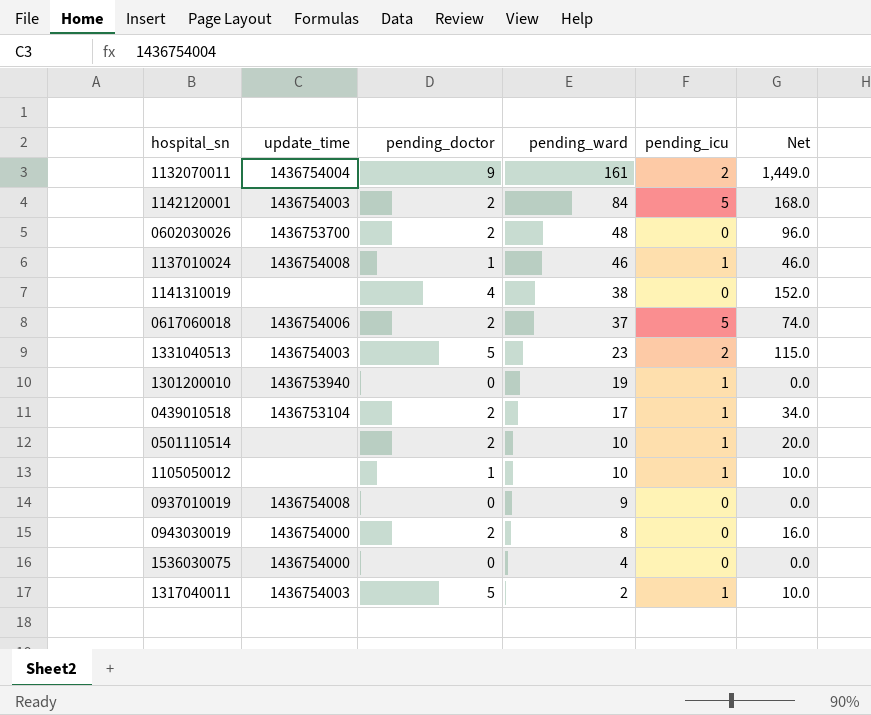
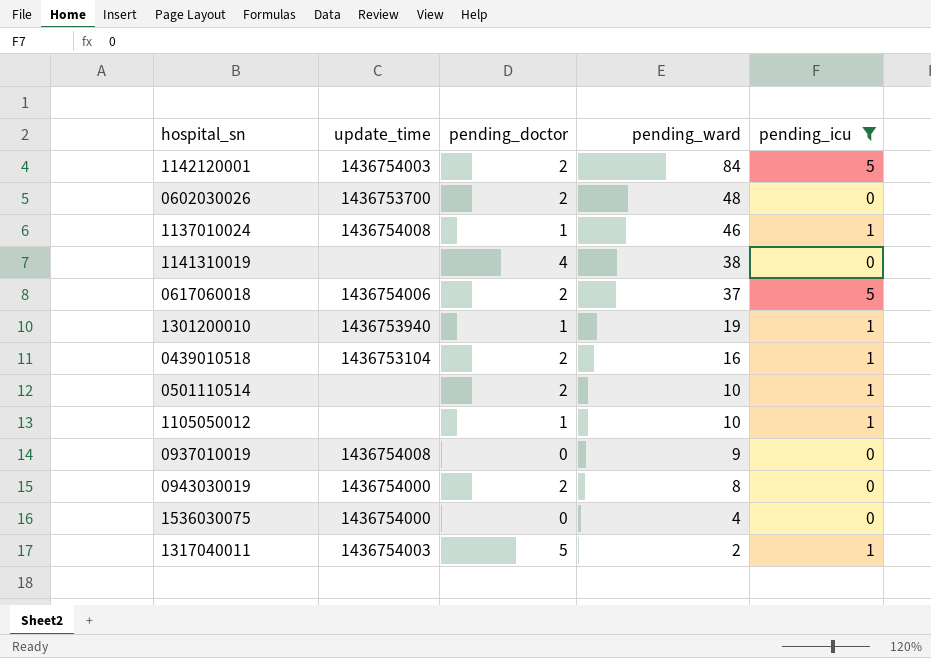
filter: none -> pending_icu != 2
column Net | formula: [pending_doctor] * [pending_ward] -> none
1301200010 | pending_doctor: 0 -> 1
0439010518 | pending_ward: 17 -> 16

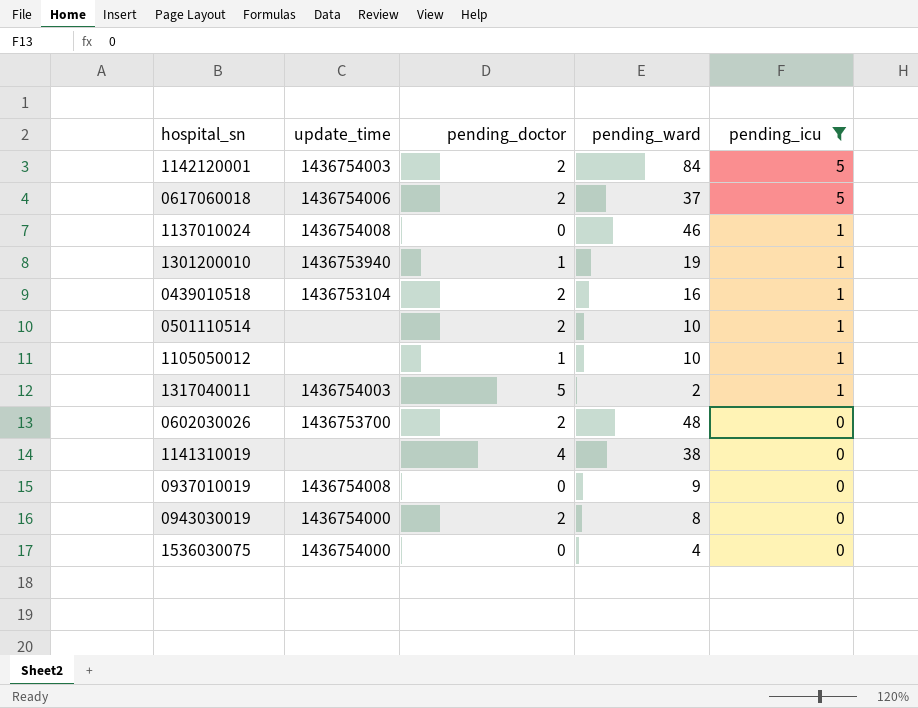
row order: pending_ward descending -> pending_icu descending
1137010024 | pending_doctor: 1 -> 0

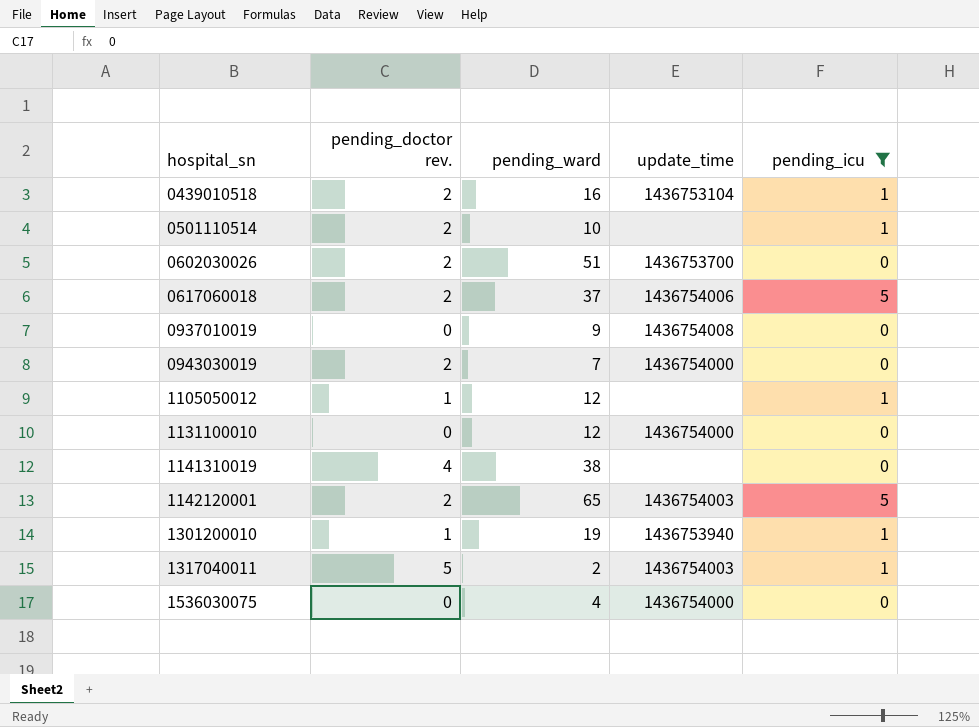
row order: pending_icu descending -> hospital_sn ascending
column name: pending_doctor -> pending_doctor rev.
column update_time | position: 2 -> 4
row 1137010024: 1436754008 | 0 | 46 | 1 -> none
0602030026 | pending_ward: 48 -> 51
0943030019 | pending_ward: 8 -> 7
1105050012 | pending_ward: 10 -> 12
row 1131100010: none -> 0 | 12 | 1436754000 | 0
1142120001 | pending_ward: 84 -> 65

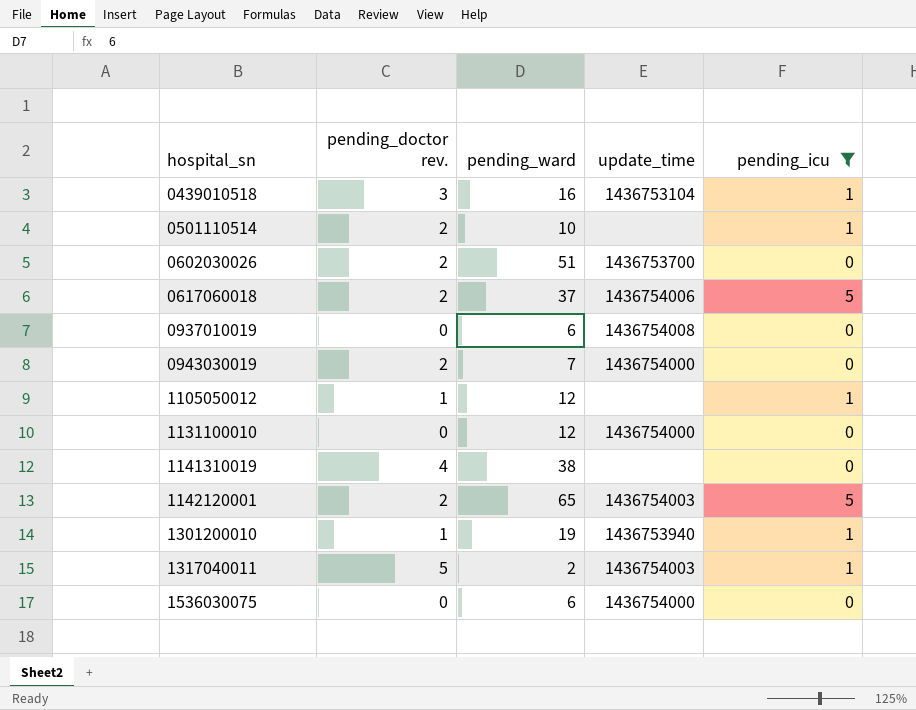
0439010518 | pending_doctor rev.: 2 -> 3
0937010019 | pending_ward: 9 -> 6
1536030075 | pending_ward: 4 -> 6

